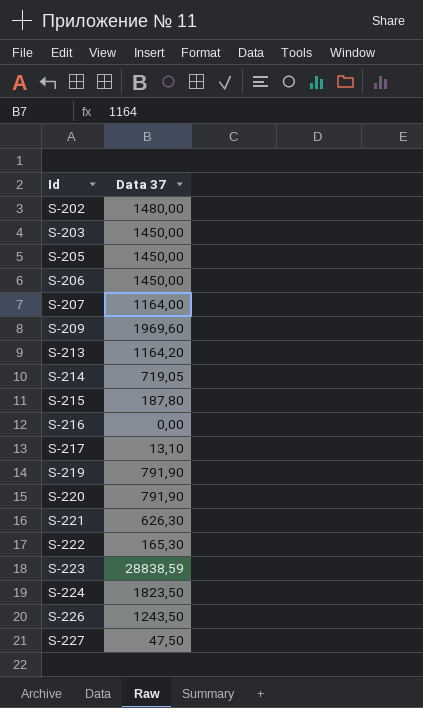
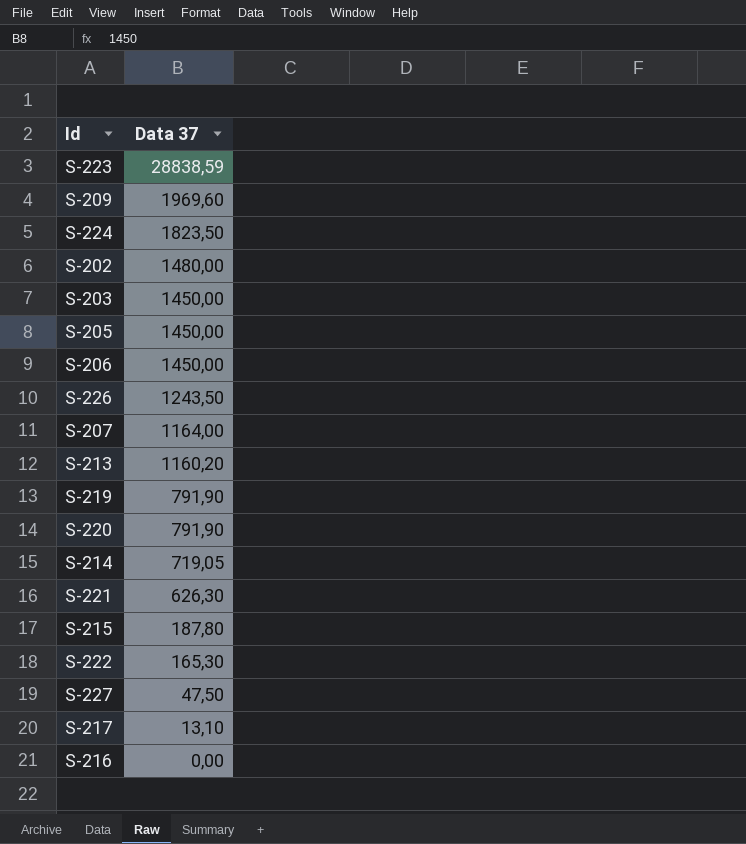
row order: Id ascending -> Data 37 descending
S-213 | Data 37: 1164,20 -> 1160,20

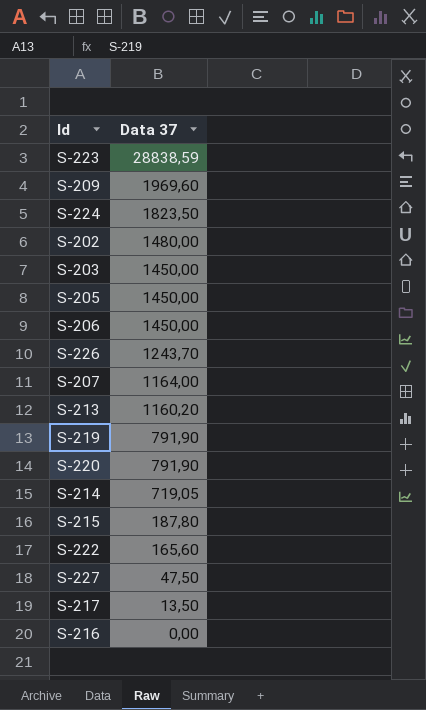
row S-221: 626,30 -> none
S-226 | Data 37: 1243,50 -> 1243,70
S-222 | Data 37: 165,30 -> 165,60
S-217 | Data 37: 13,10 -> 13,50

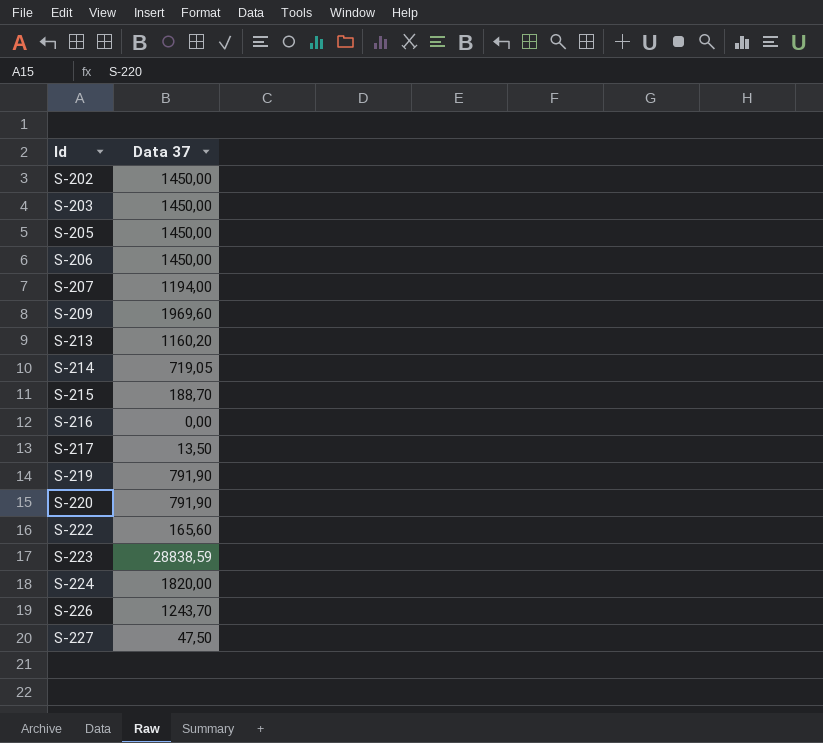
row order: Data 37 descending -> Id ascending
S-202 | Data 37: 1480,00 -> 1450,00
S-207 | Data 37: 1164,00 -> 1194,00
S-215 | Data 37: 187,80 -> 188,70
S-224 | Data 37: 1823,50 -> 1820,00

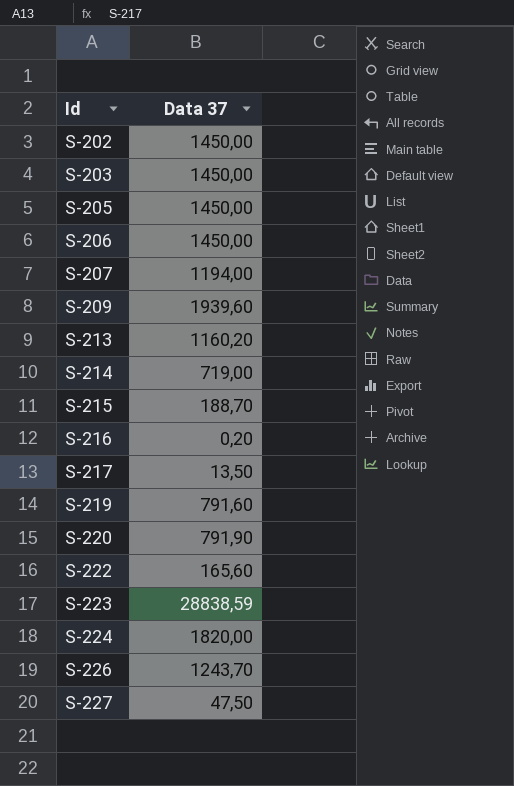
S-209 | Data 37: 1969,60 -> 1939,60
S-214 | Data 37: 719,05 -> 719,00
S-216 | Data 37: 0,00 -> 0,20
S-219 | Data 37: 791,90 -> 791,60

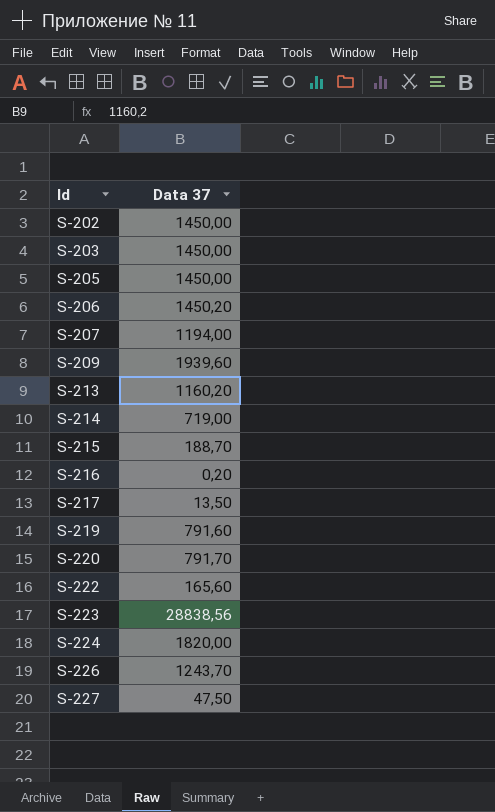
S-206 | Data 37: 1450,00 -> 1450,20
S-220 | Data 37: 791,90 -> 791,70
S-223 | Data 37: 28838,59 -> 28838,56

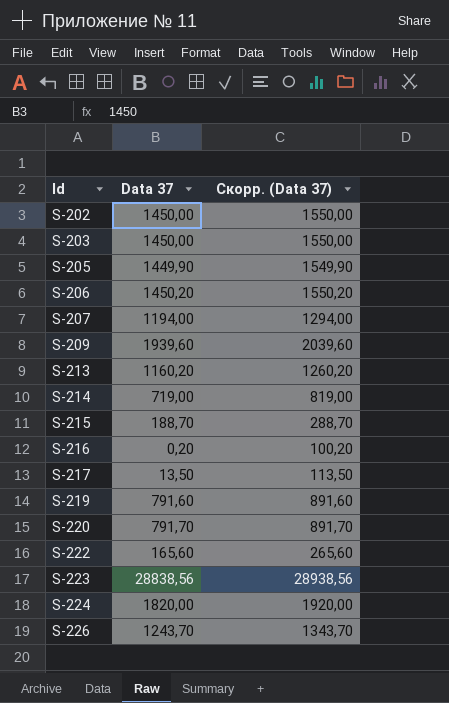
column Скорр. (Data 37) | formula: none -> [Data 37] + 100
row S-227: 47,50 -> none
S-205 | Data 37: 1450,00 -> 1449,90

